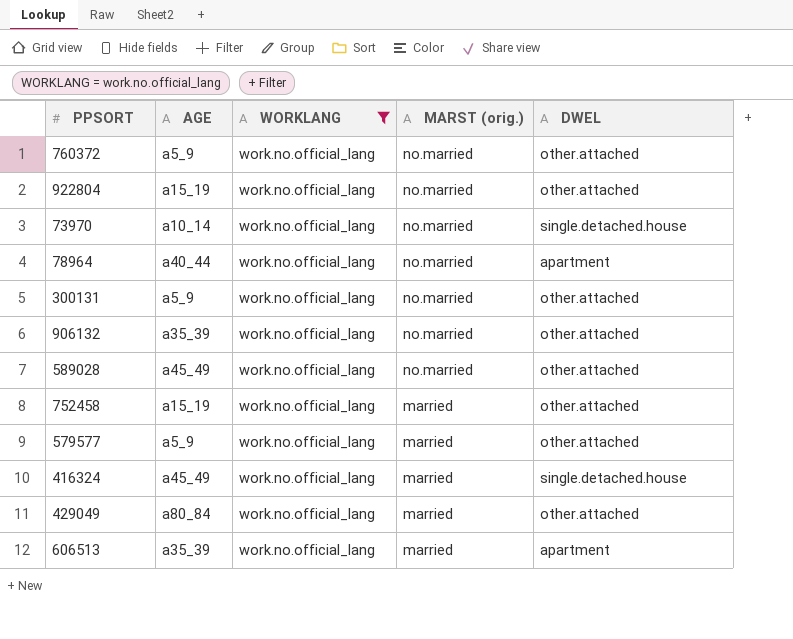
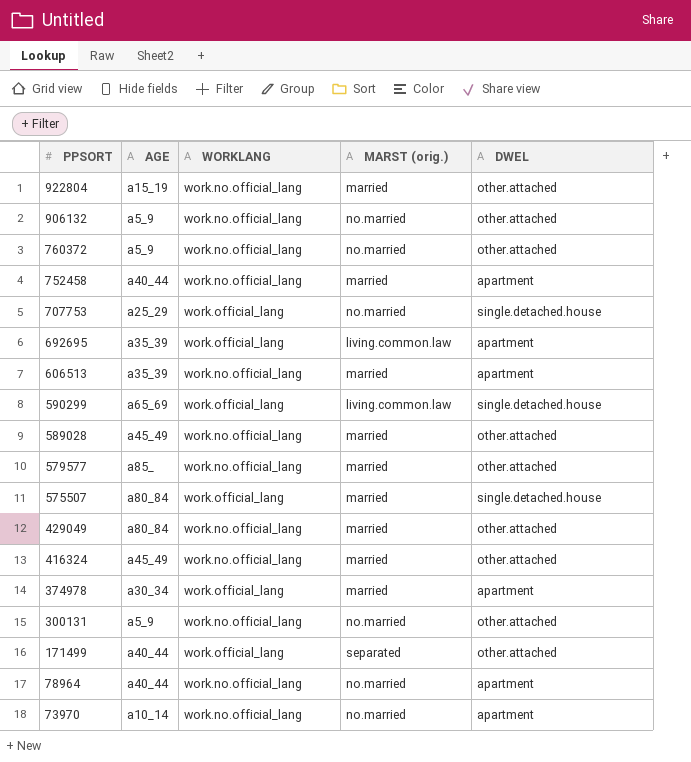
filter: WORKLANG = work.no.official_lang -> none
row order: MARST (orig.) descending -> PPSORT descending
922804 | MARST (orig.): no.married -> married
906132 | AGE: a35_39 -> a5_9
752458 | AGE: a15_19 -> a40_44
752458 | DWEL: other.attached -> apartment
589028 | MARST (orig.): no.married -> married
579577 | AGE: a5_9 -> a85_
416324 | DWEL: single.detached.house -> other.attached
73970 | DWEL: single.detached.house -> apartment

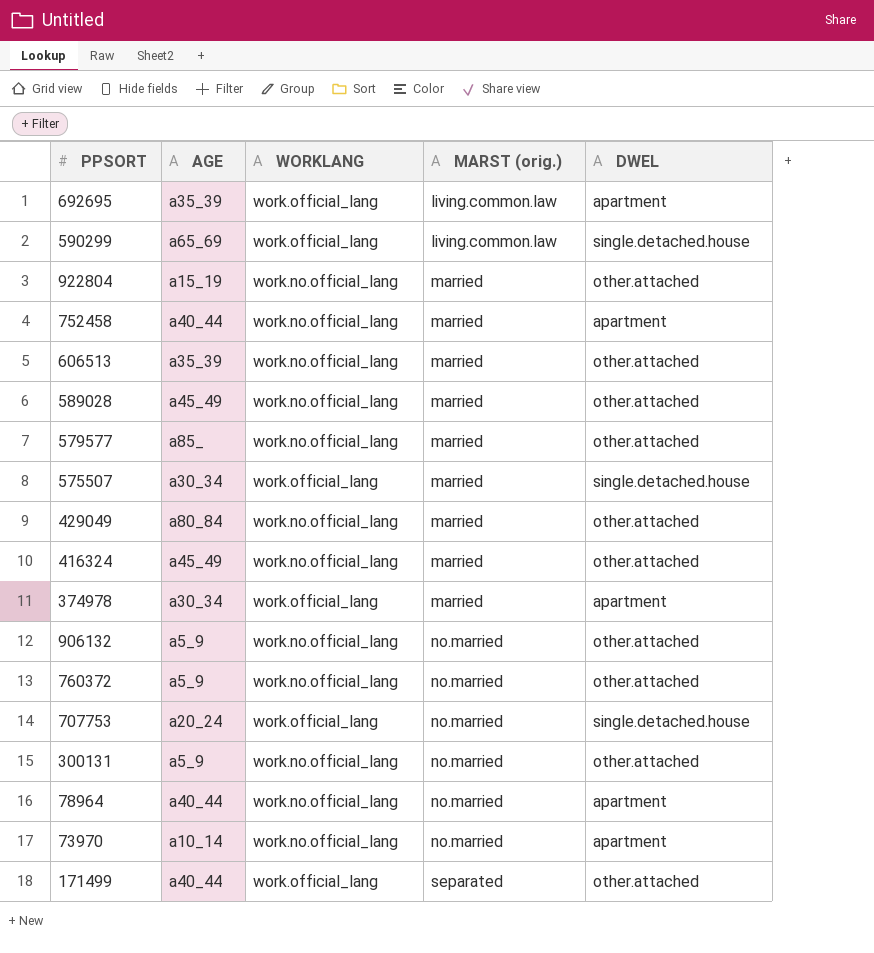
row order: PPSORT descending -> MARST (orig.) ascending
606513 | DWEL: apartment -> other.attached
575507 | AGE: a80_84 -> a30_34
707753 | AGE: a25_29 -> a20_24

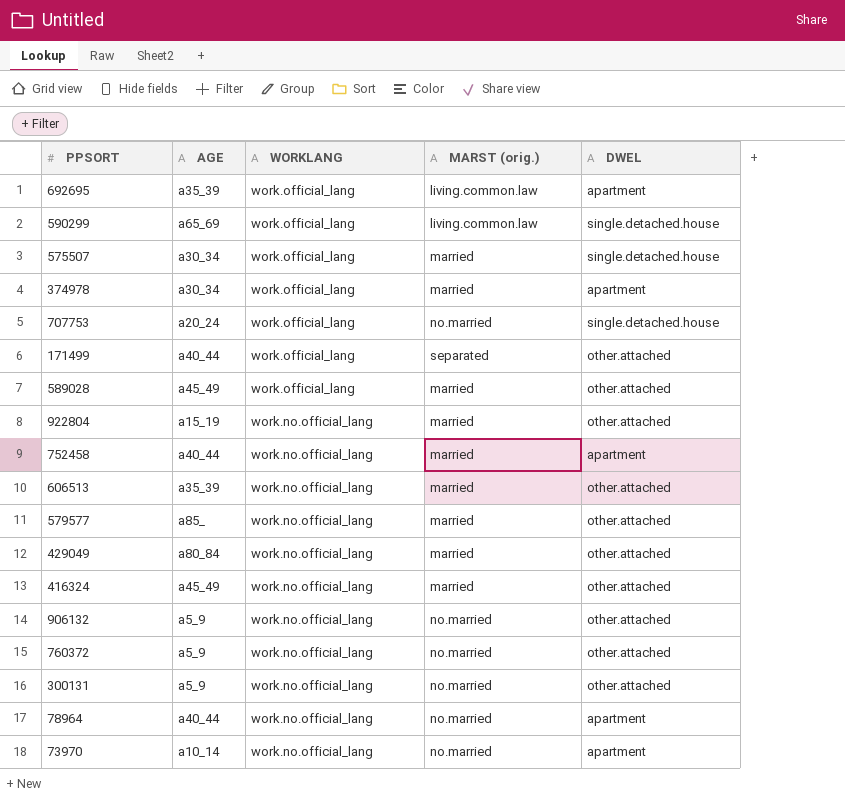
row order: MARST (orig.) ascending -> WORKLANG descending
589028 | WORKLANG: work.no.official_lang -> work.official_lang

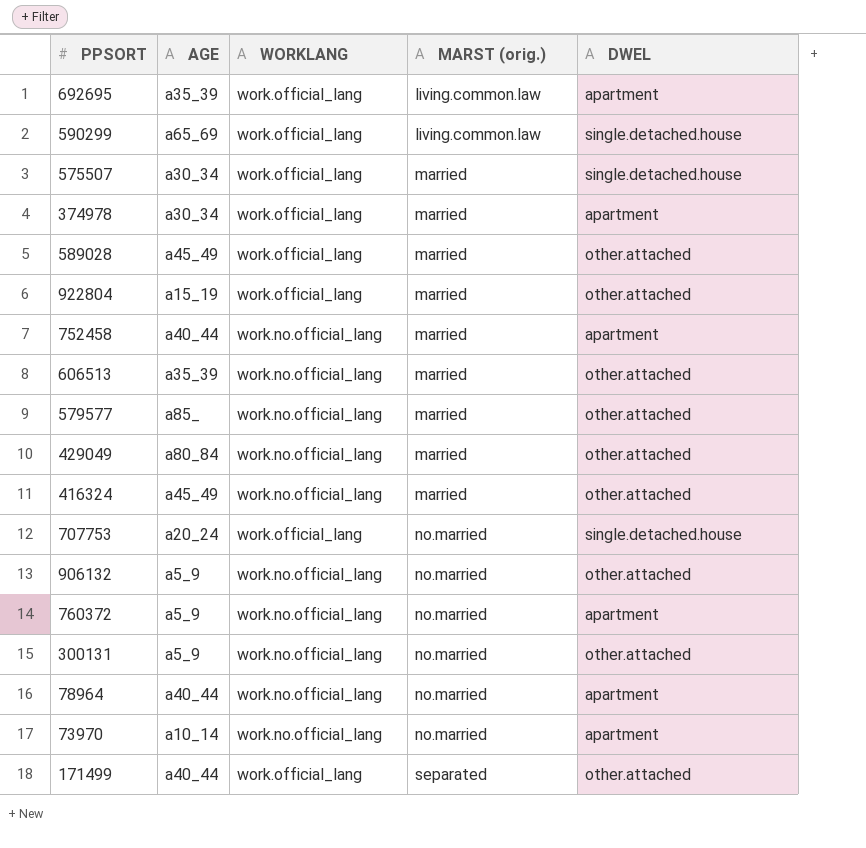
row order: WORKLANG descending -> MARST (orig.) ascending
922804 | WORKLANG: work.no.official_lang -> work.official_lang
760372 | DWEL: other.attached -> apartment

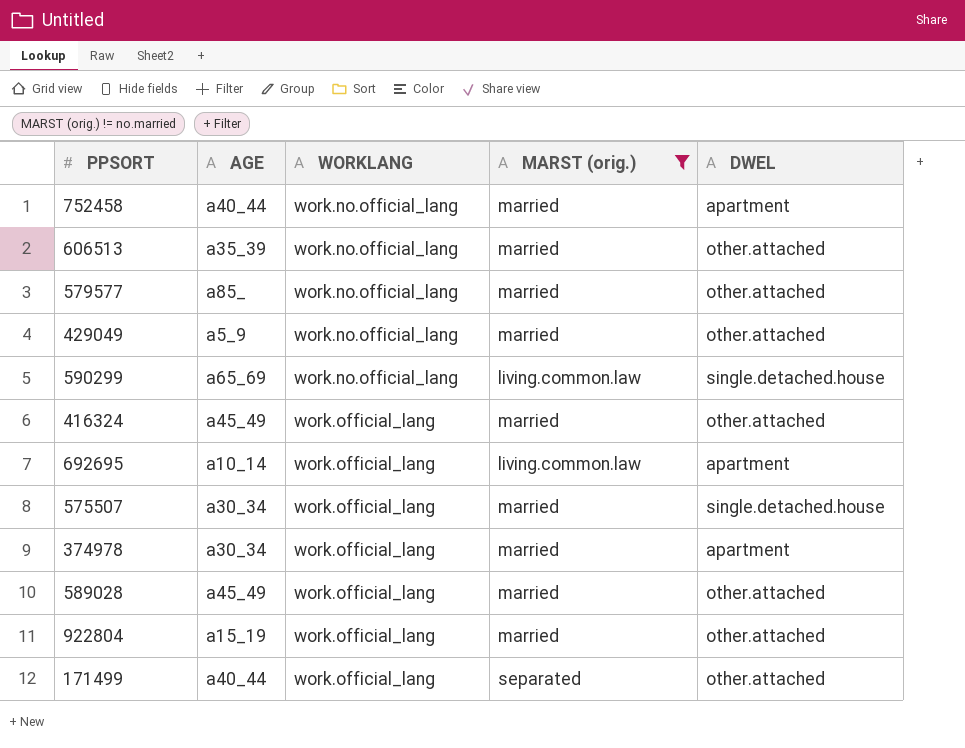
filter: none -> MARST (orig.) != no.married
row order: MARST (orig.) ascending -> WORKLANG ascending
429049 | AGE: a80_84 -> a5_9
590299 | WORKLANG: work.official_lang -> work.no.official_lang
416324 | WORKLANG: work.no.official_lang -> work.official_lang
692695 | AGE: a35_39 -> a10_14

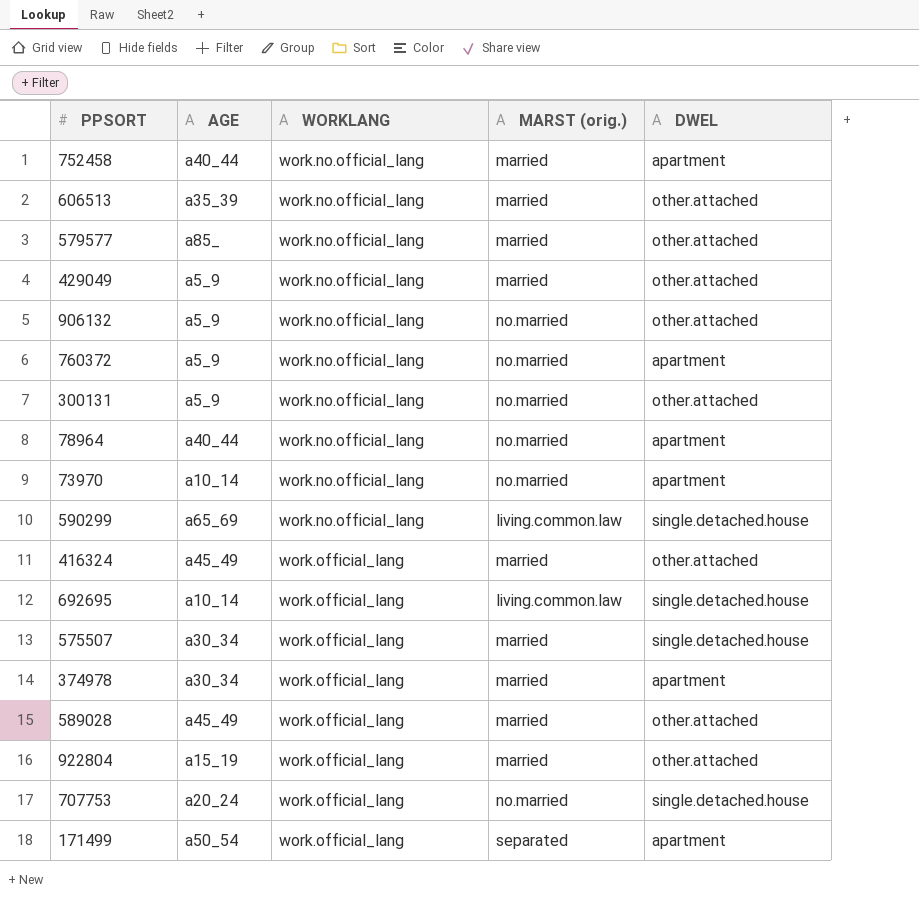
filter: MARST (orig.) != no.married -> none
692695 | DWEL: apartment -> single.detached.house
171499 | AGE: a40_44 -> a50_54
171499 | DWEL: other.attached -> apartment

